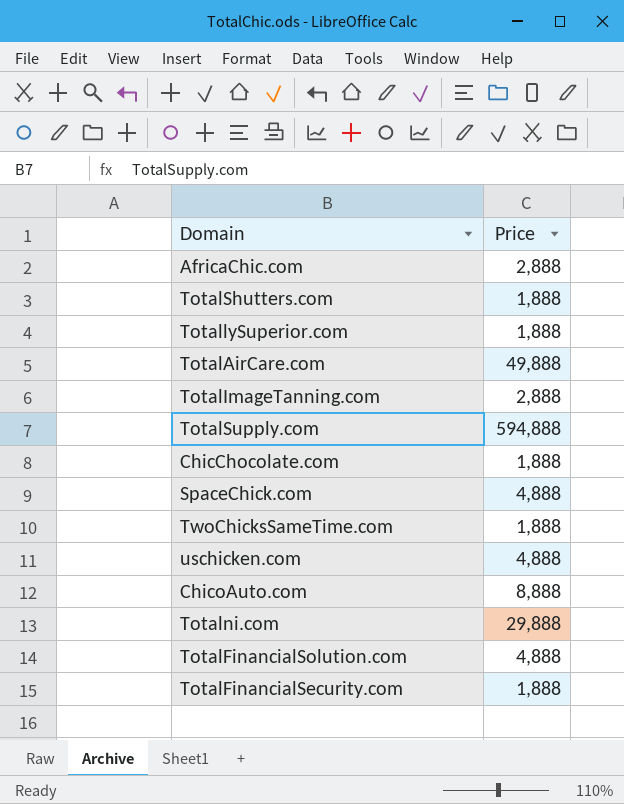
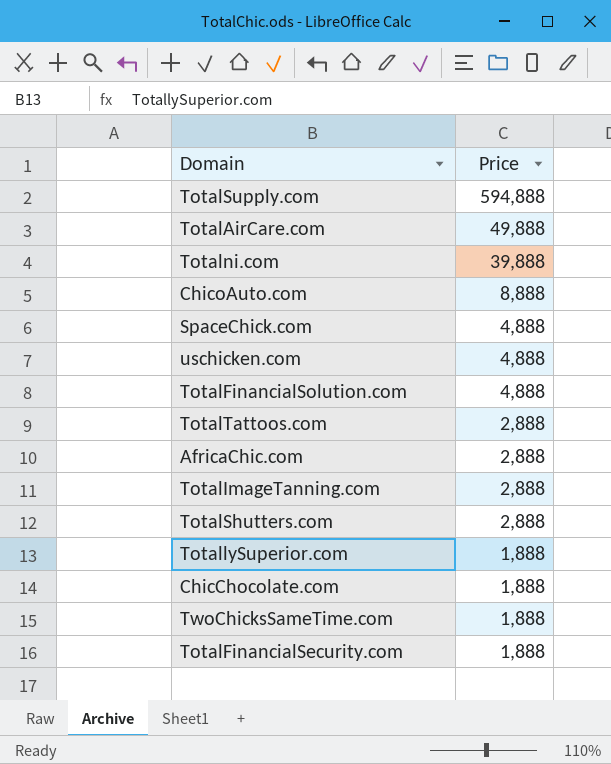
row order: none -> Price descending
Totalni.com | Price: 29,888 -> 39,888
row TotalTattoos.com: none -> 2,888
TotalShutters.com | Price: 1,888 -> 2,888

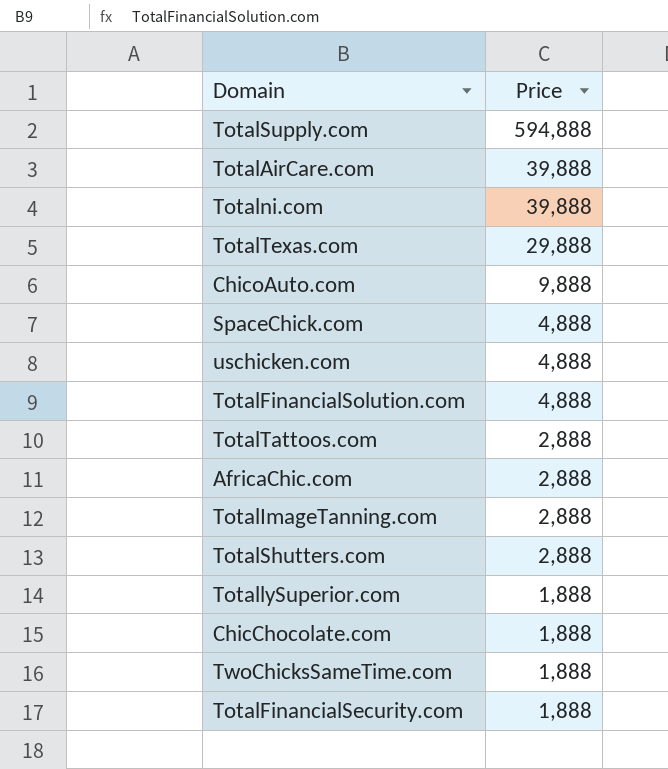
TotalAirCare.com | Price: 49,888 -> 39,888
row TotalTexas.com: none -> 29,888
ChicoAuto.com | Price: 8,888 -> 9,888

